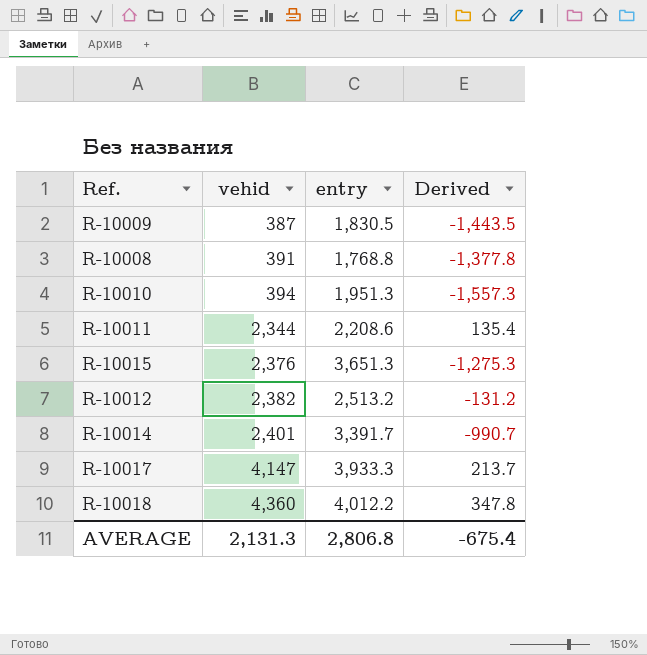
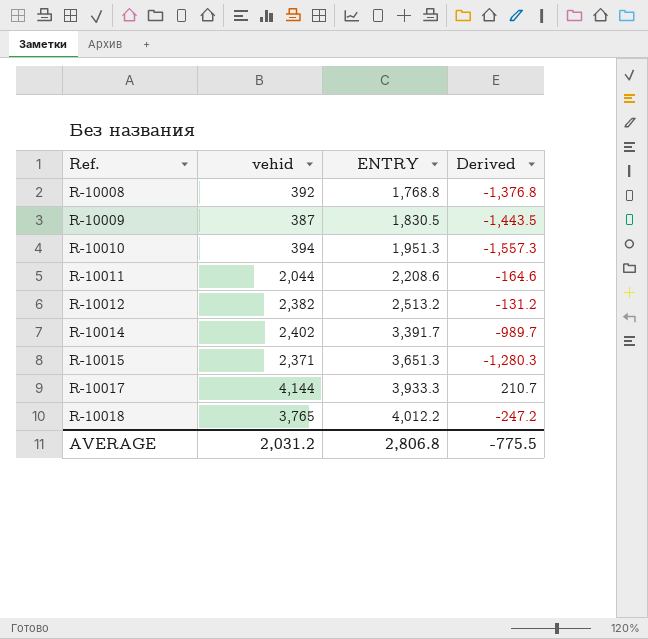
row order: vehid ascending -> Ref. ascending
column name: entry -> ENTRY
R-10008 | vehid: 391 -> 392
R-10008 | Derived: -1,377.8 -> -1,376.8
R-10011 | vehid: 2,344 -> 2,044
R-10011 | Derived: 135.4 -> -164.6
R-10014 | vehid: 2,401 -> 2,402
R-10014 | Derived: -990.7 -> -989.7
R-10015 | vehid: 2,376 -> 2,371
R-10015 | Derived: -1,275.3 -> -1,280.3
R-10017 | vehid: 4,147 -> 4,144
R-10017 | Derived: 213.7 -> 210.7
R-10018 | vehid: 4,360 -> 3,765
R-10018 | Derived: 347.8 -> -247.2
AVERAGE | vehid: 2,131.3 -> 2,031.2
AVERAGE | Derived: -675.4 -> -775.5

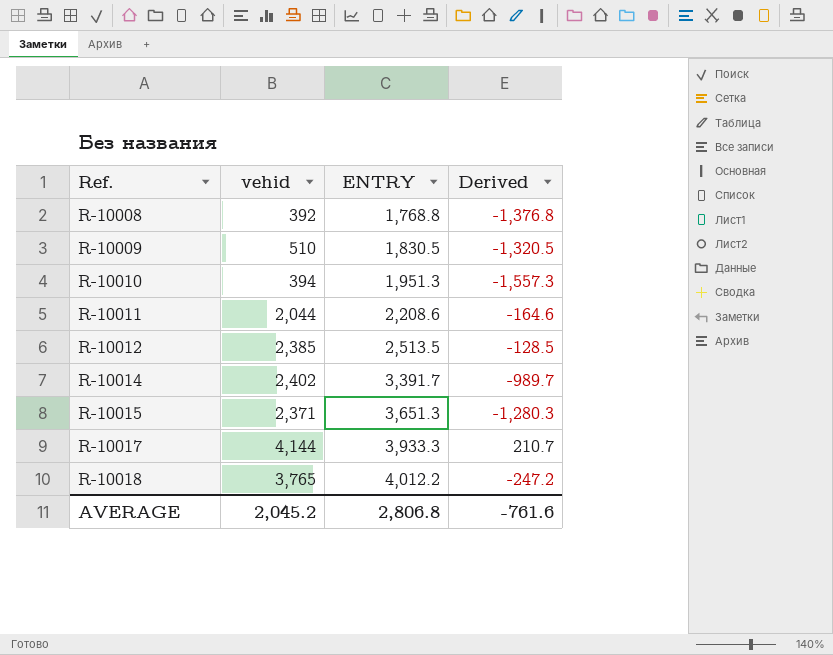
R-10009 | vehid: 387 -> 510
R-10009 | Derived: -1,443.5 -> -1,320.5
R-10012 | vehid: 2,382 -> 2,385
R-10012 | ENTRY: 2,513.2 -> 2,513.5
R-10012 | Derived: -131.2 -> -128.5
AVERAGE | vehid: 2,031.2 -> 2,045.2
AVERAGE | Derived: -775.5 -> -761.6

